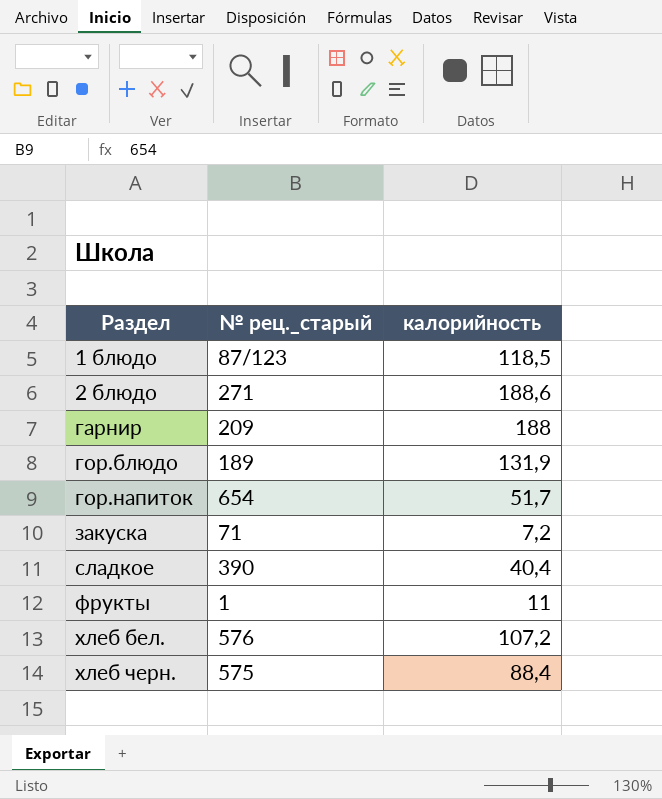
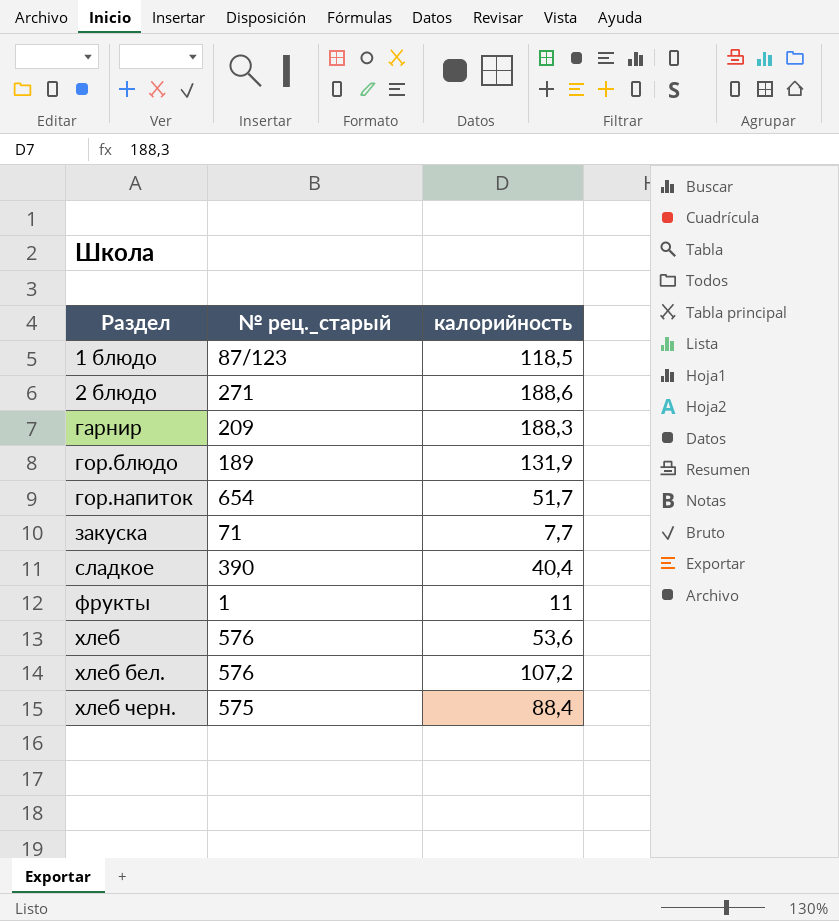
гарнир | калорийность: 188 -> 188,3
закуска | калорийность: 7,2 -> 7,7
row хлеб: none -> 576 | 53,6

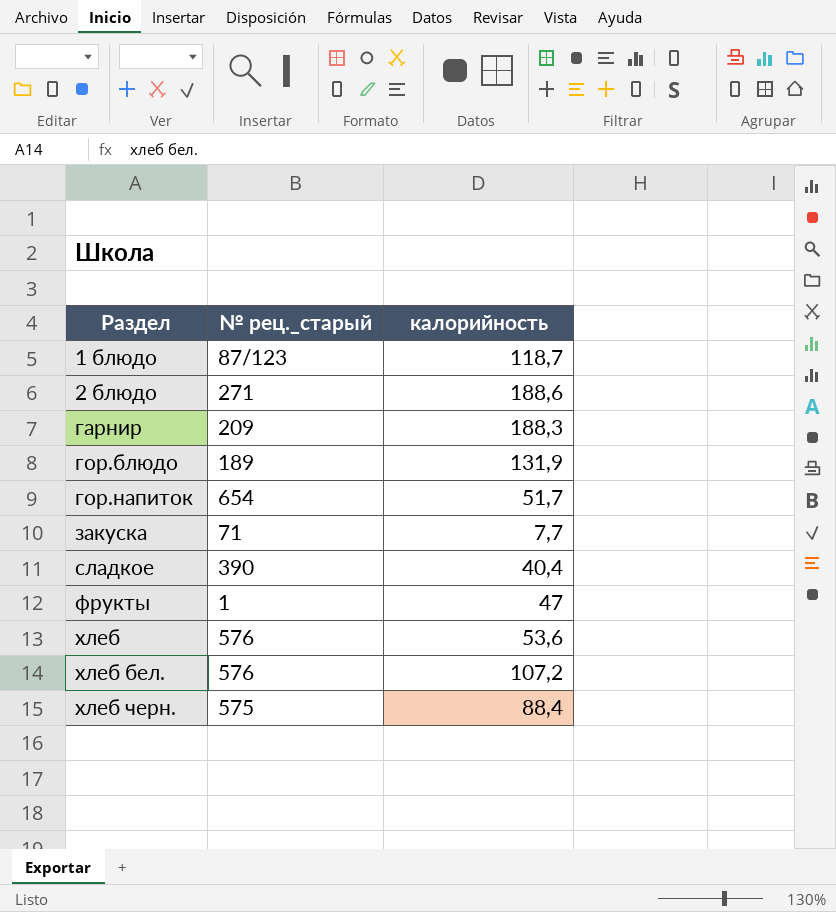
1 блюдо | калорийность: 118,5 -> 118,7
фрукты | калорийность: 11 -> 47

